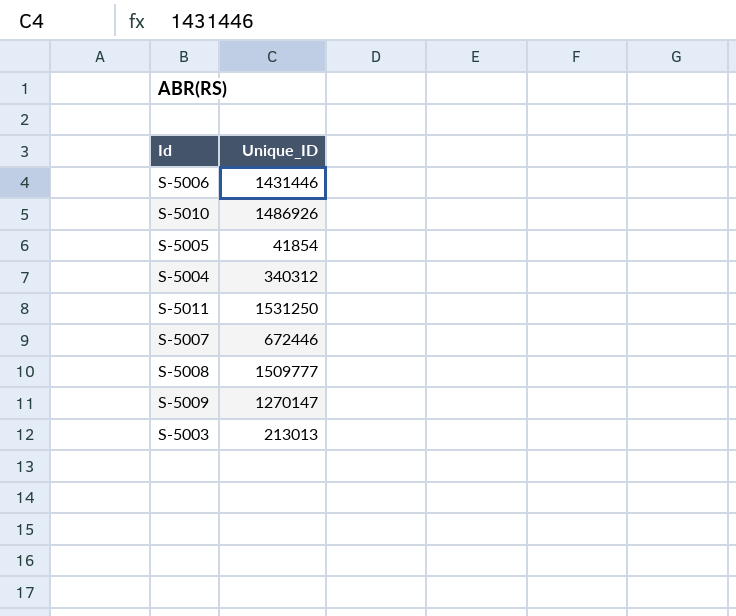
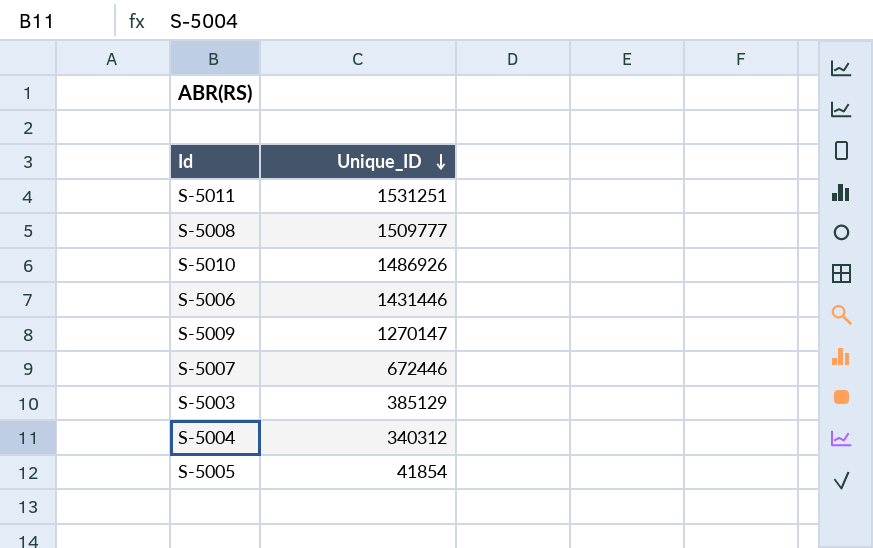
row order: none -> Unique_ID descending
S-5011 | Unique_ID: 1531250 -> 1531251
S-5003 | Unique_ID: 213013 -> 385129

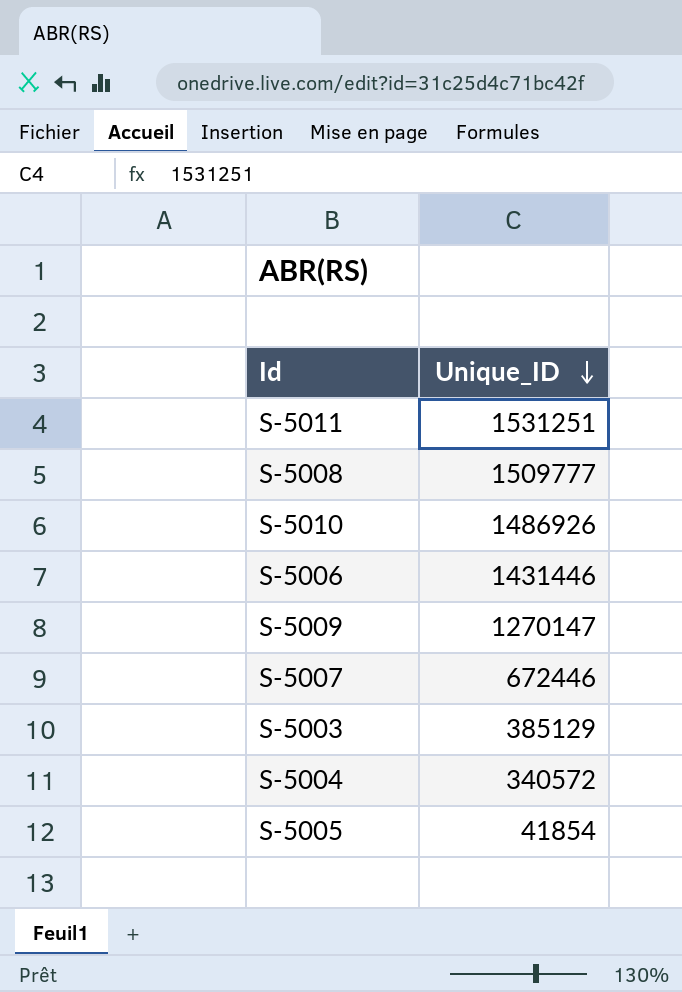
S-5004 | Unique_ID: 340312 -> 340572

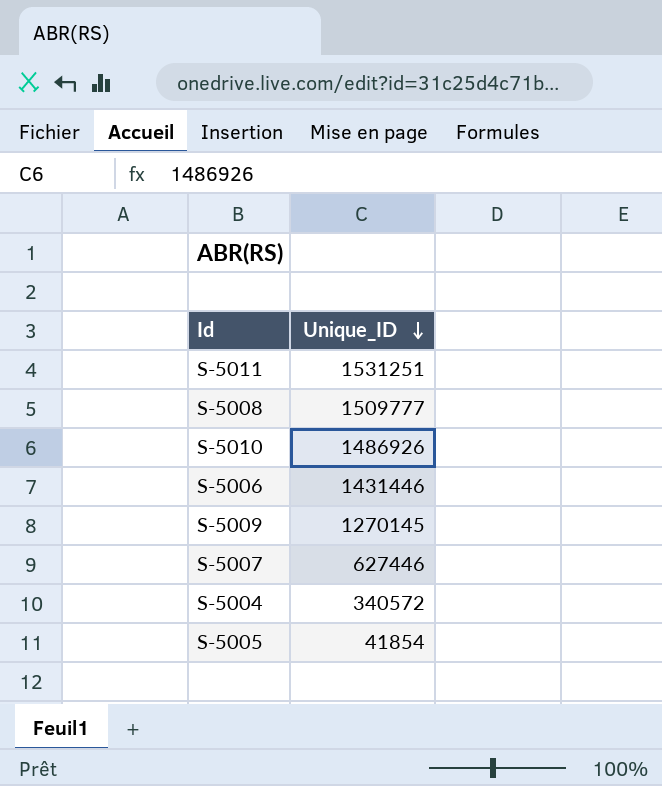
row S-5003: 385129 -> none
S-5009 | Unique_ID: 1270147 -> 1270145
S-5007 | Unique_ID: 672446 -> 627446

